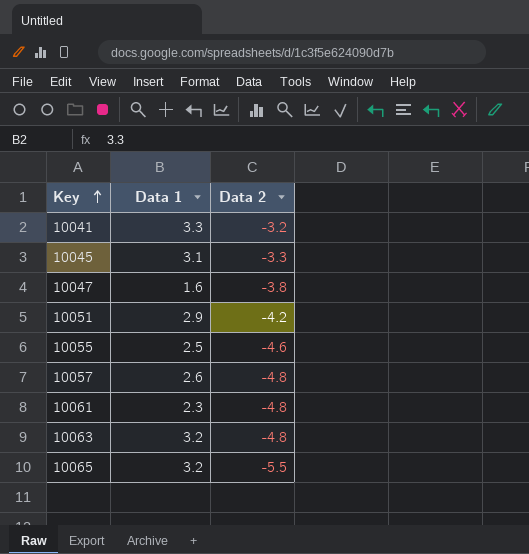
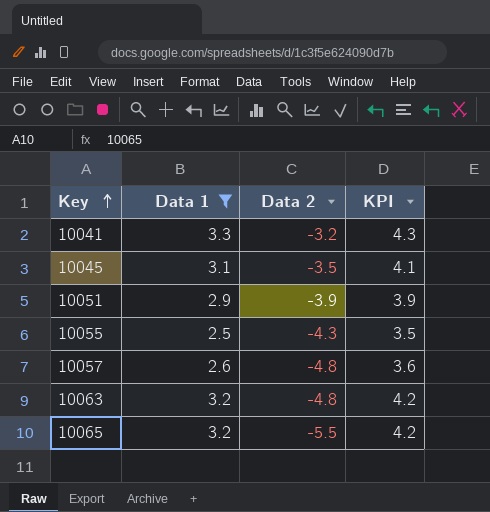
filter: none -> Data 1 >= 2.5
column KPI | formula: none -> [Data 1] + 1
10045 | Data 2: -3.3 -> -3.5
10051 | Data 2: -4.2 -> -3.9
10055 | Data 2: -4.6 -> -4.3

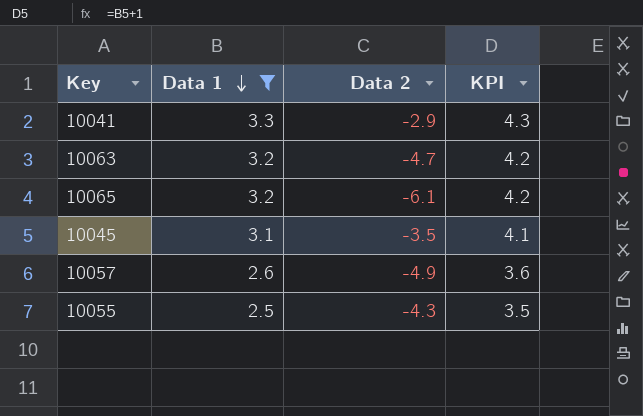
row order: Key ascending -> Data 1 descending
row 10051: 2.9 | -3.9 | 3.9 -> none
10041 | Data 2: -3.2 -> -2.9
10063 | Data 2: -4.8 -> -4.7
10065 | Data 2: -5.5 -> -6.1
10057 | Data 2: -4.8 -> -4.9

